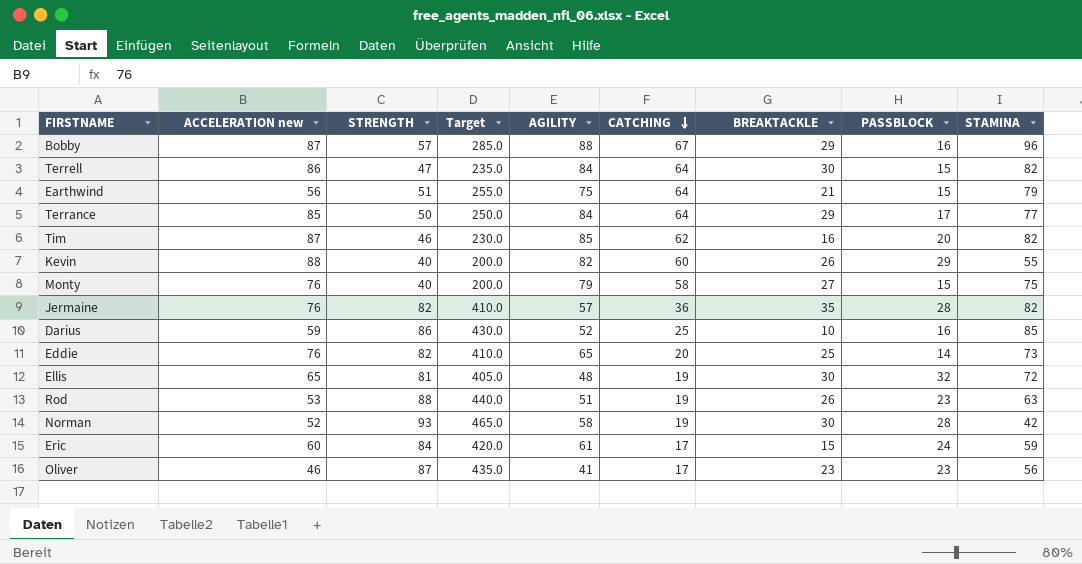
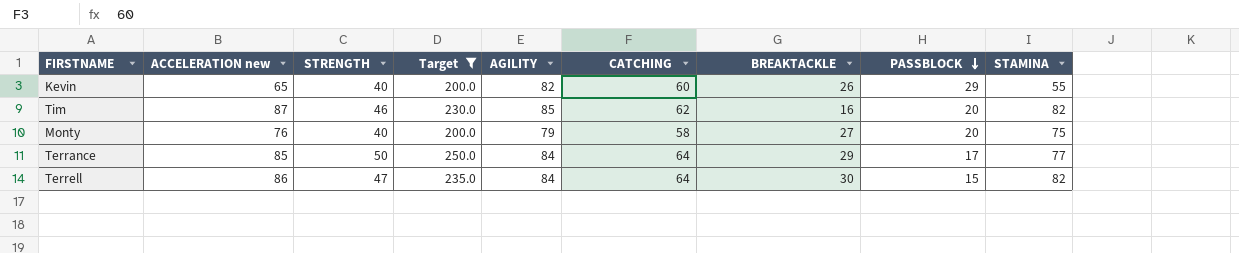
filter: none -> Target <= 250.0
row order: CATCHING descending -> PASSBLOCK descending
Kevin | ACCELERATION new: 88 -> 65
Monty | PASSBLOCK: 15 -> 20

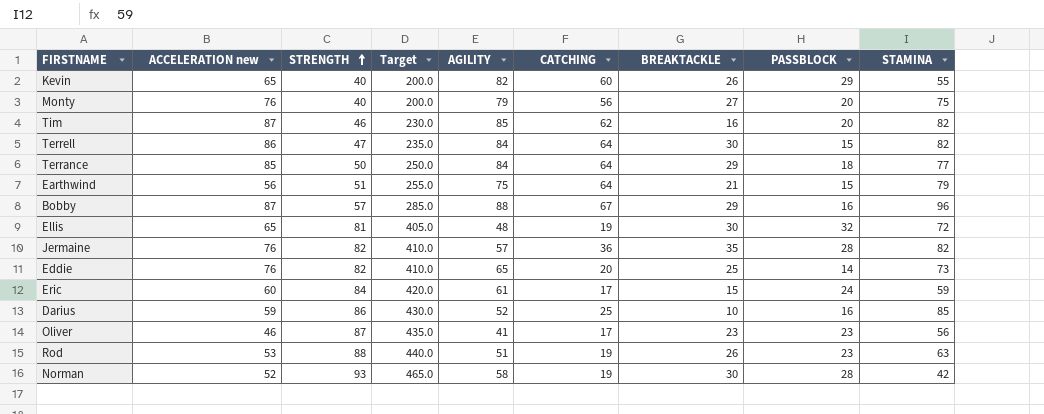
filter: Target <= 250.0 -> none
row order: PASSBLOCK descending -> STRENGTH ascending
Monty | CATCHING: 58 -> 56
Terrance | PASSBLOCK: 17 -> 18

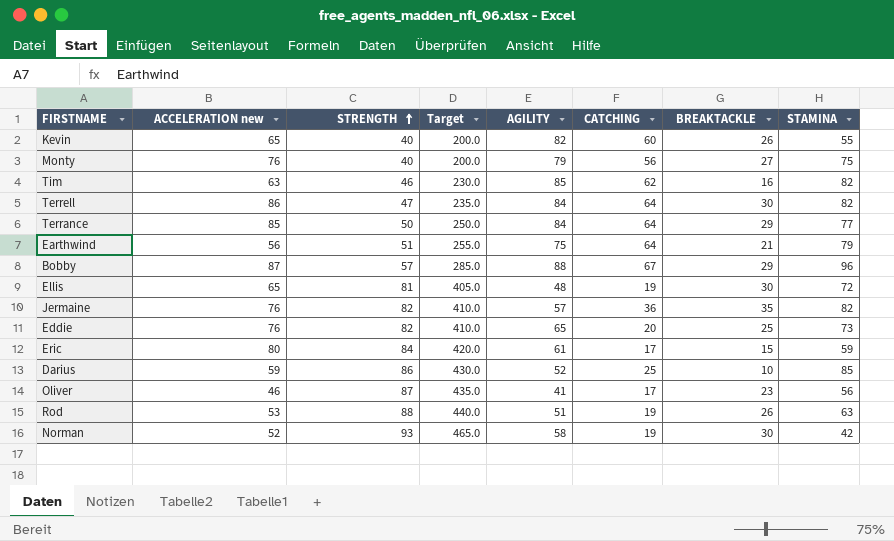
column PASSBLOCK | position: 8 -> none
Tim | ACCELERATION new: 87 -> 63
Eric | ACCELERATION new: 60 -> 80

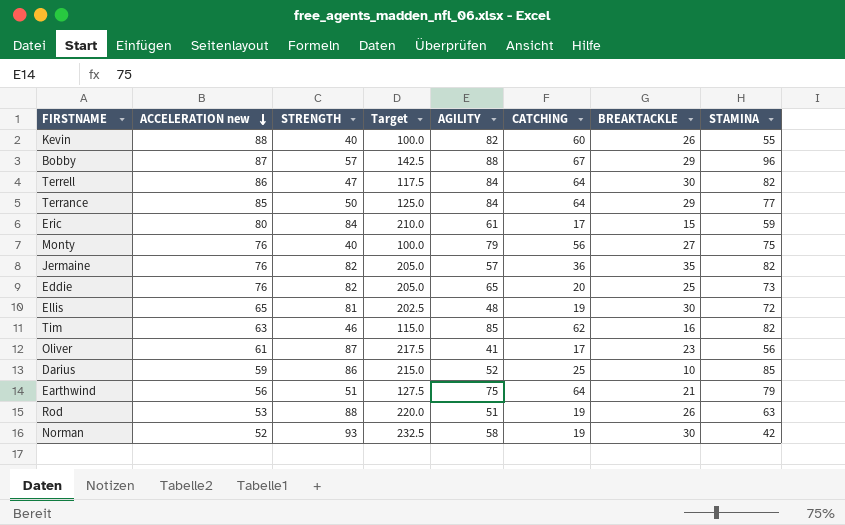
row order: STRENGTH ascending -> ACCELERATION new descending
column Target | formula: [STRENGTH] * 5 -> [STRENGTH] * 2.5
Kevin | ACCELERATION new: 65 -> 88
Oliver | ACCELERATION new: 46 -> 61

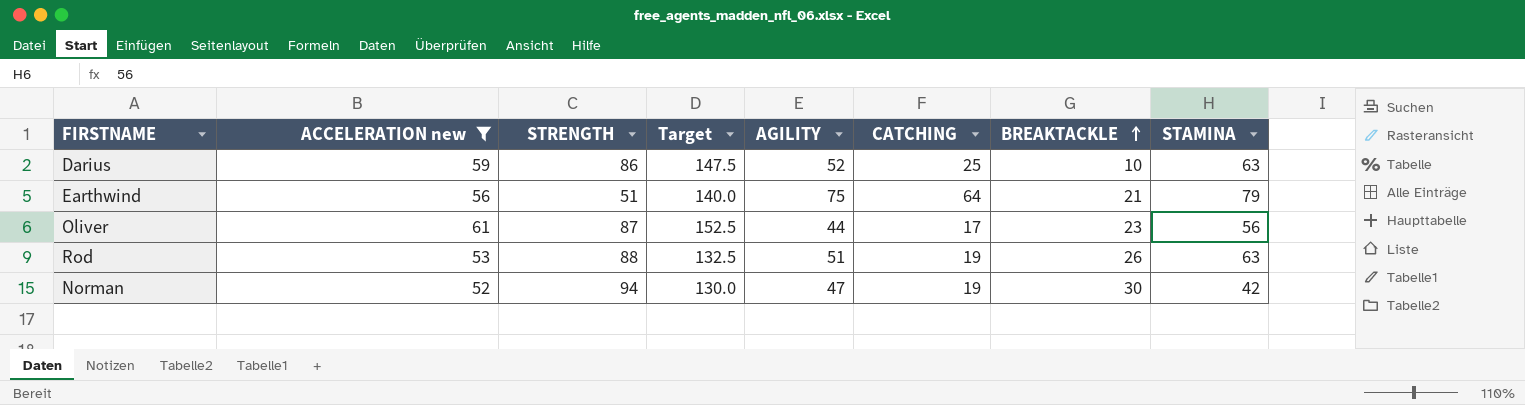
filter: none -> ACCELERATION new <= 61
row order: ACCELERATION new descending -> BREAKTACKLE ascending
column Target | formula: [STRENGTH] * 2.5 -> [ACCELERATION new] * 2.5
Darius | STAMINA: 85 -> 63
Oliver | AGILITY: 41 -> 44
Norman | STRENGTH: 93 -> 94
Norman | AGILITY: 58 -> 47

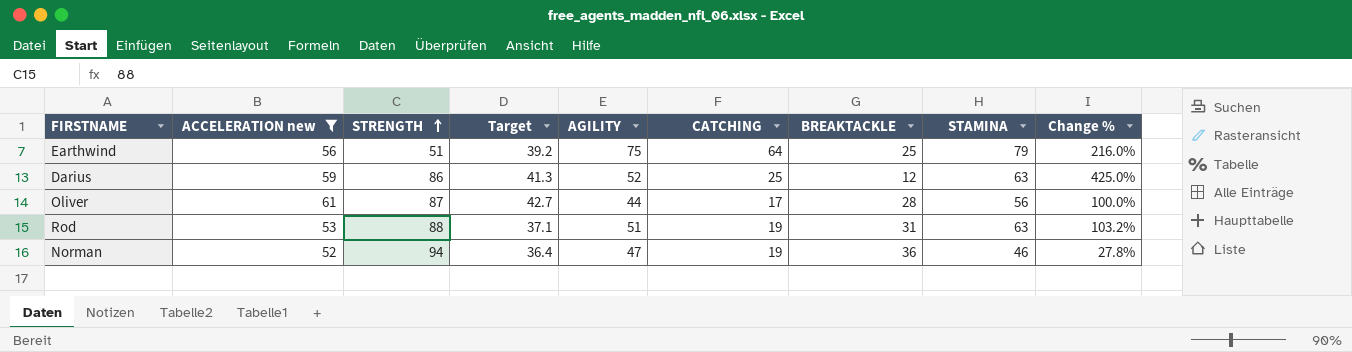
row order: BREAKTACKLE ascending -> STRENGTH ascending
column Target | formula: [ACCELERATION new] * 2.5 -> [ACCELERATION new] * 0.7
column Change % | formula: none -> ([STAMINA] - [BREAKTACKLE]) / [BREAKTACKLE]
Earthwind | BREAKTACKLE: 21 -> 25
Darius | BREAKTACKLE: 10 -> 12
Oliver | BREAKTACKLE: 23 -> 28
Rod | BREAKTACKLE: 26 -> 31
Norman | BREAKTACKLE: 30 -> 36
Norman | STAMINA: 42 -> 46

